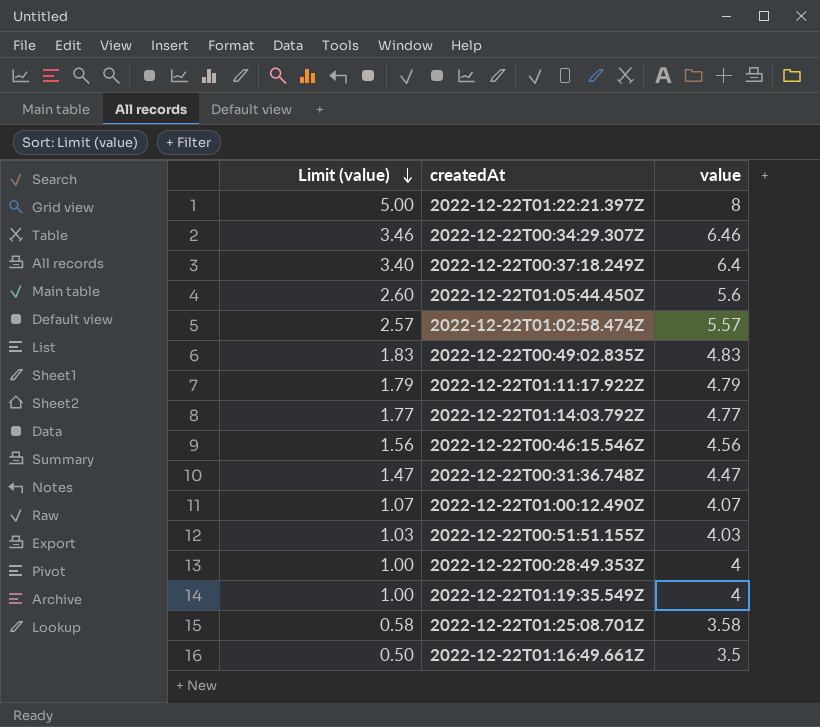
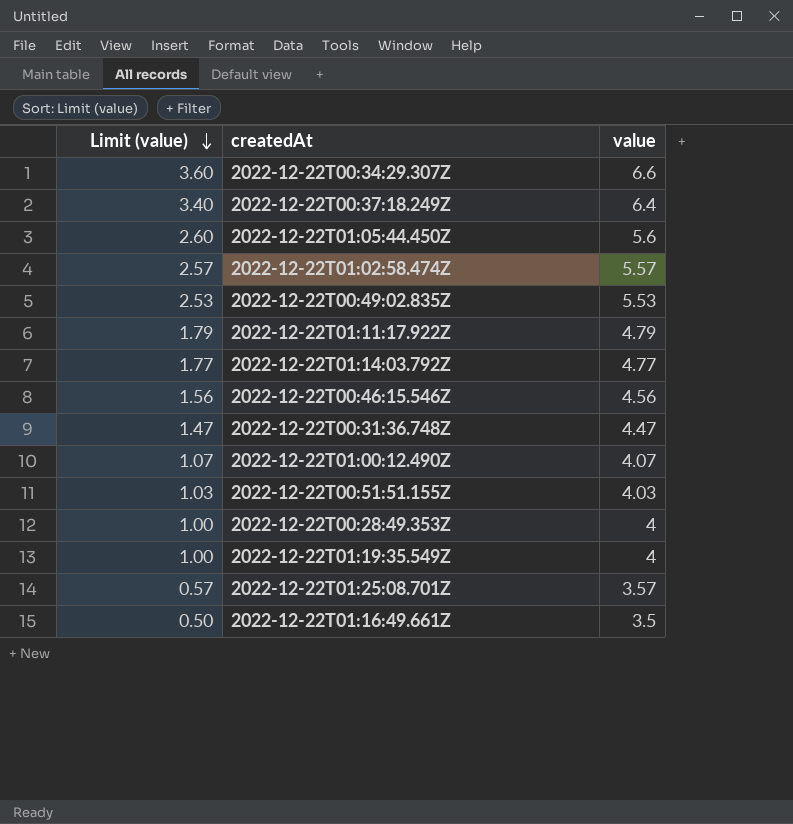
row 2022-12-22T01:22:21.397Z: 5.00 | 8 -> none
2022-12-22T00:34:29.307Z | Limit (value): 3.46 -> 3.60
2022-12-22T00:34:29.307Z | value: 6.46 -> 6.6
2022-12-22T00:49:02.835Z | Limit (value): 1.83 -> 2.53
2022-12-22T00:49:02.835Z | value: 4.83 -> 5.53
2022-12-22T01:25:08.701Z | Limit (value): 0.58 -> 0.57
2022-12-22T01:25:08.701Z | value: 3.58 -> 3.57

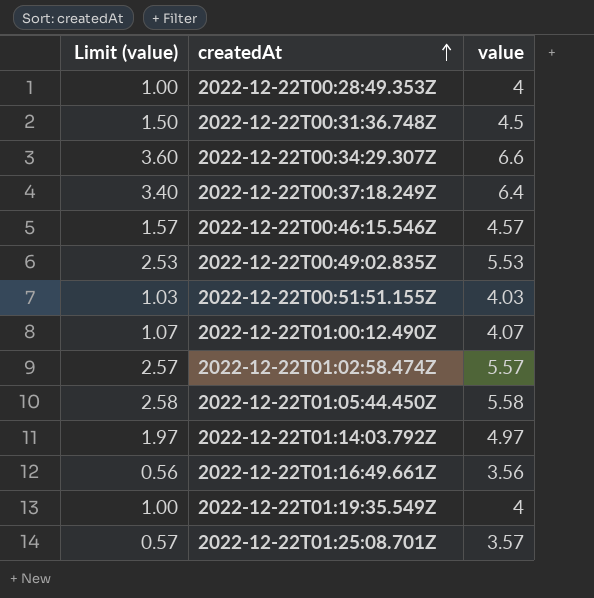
row order: Limit (value) descending -> createdAt ascending
row 2022-12-22T01:11:17.922Z: 1.79 | 4.79 -> none
2022-12-22T00:31:36.748Z | Limit (value): 1.47 -> 1.50
2022-12-22T00:31:36.748Z | value: 4.47 -> 4.5
2022-12-22T00:46:15.546Z | Limit (value): 1.56 -> 1.57
2022-12-22T00:46:15.546Z | value: 4.56 -> 4.57
2022-12-22T01:05:44.450Z | Limit (value): 2.60 -> 2.58
2022-12-22T01:05:44.450Z | value: 5.6 -> 5.58
2022-12-22T01:14:03.792Z | Limit (value): 1.77 -> 1.97
2022-12-22T01:14:03.792Z | value: 4.77 -> 4.97
2022-12-22T01:16:49.661Z | Limit (value): 0.50 -> 0.56
2022-12-22T01:16:49.661Z | value: 3.5 -> 3.56

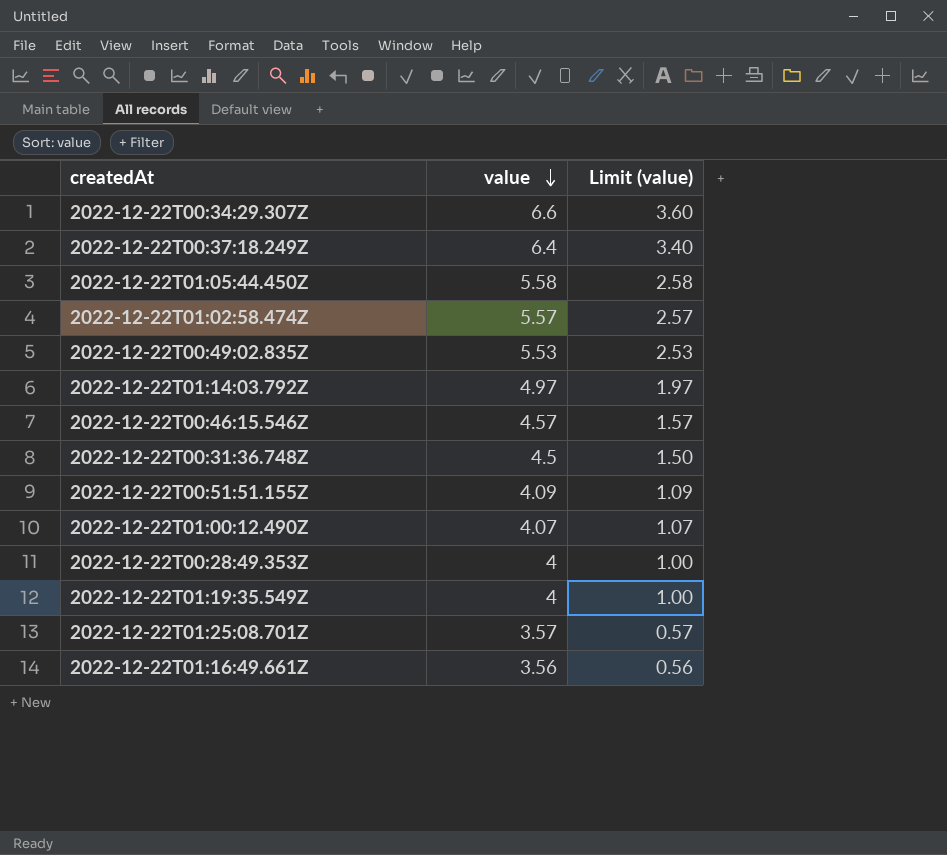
row order: createdAt ascending -> value descending
column Limit (value) | position: 1 -> 3
2022-12-22T00:51:51.155Z | value: 4.03 -> 4.09
2022-12-22T00:51:51.155Z | Limit (value): 1.03 -> 1.09

